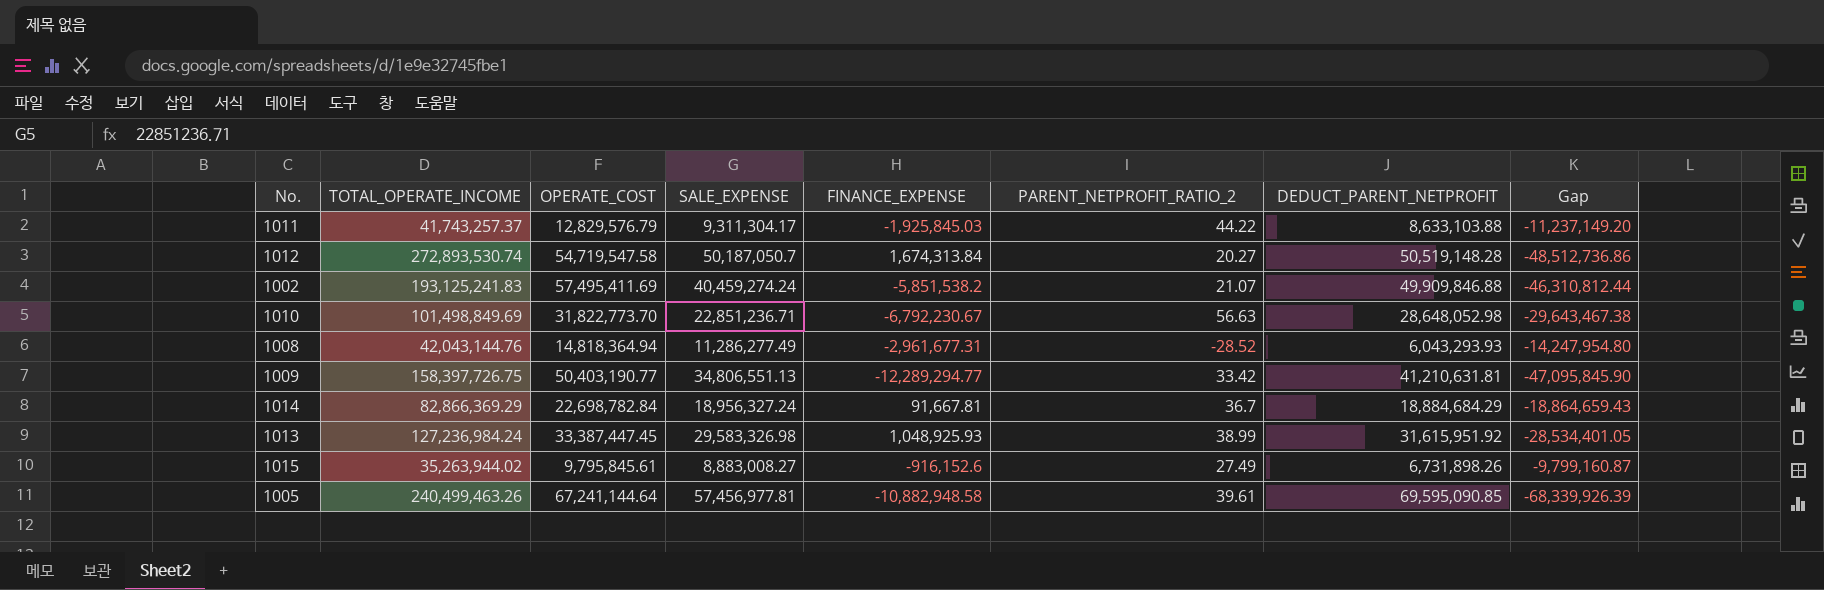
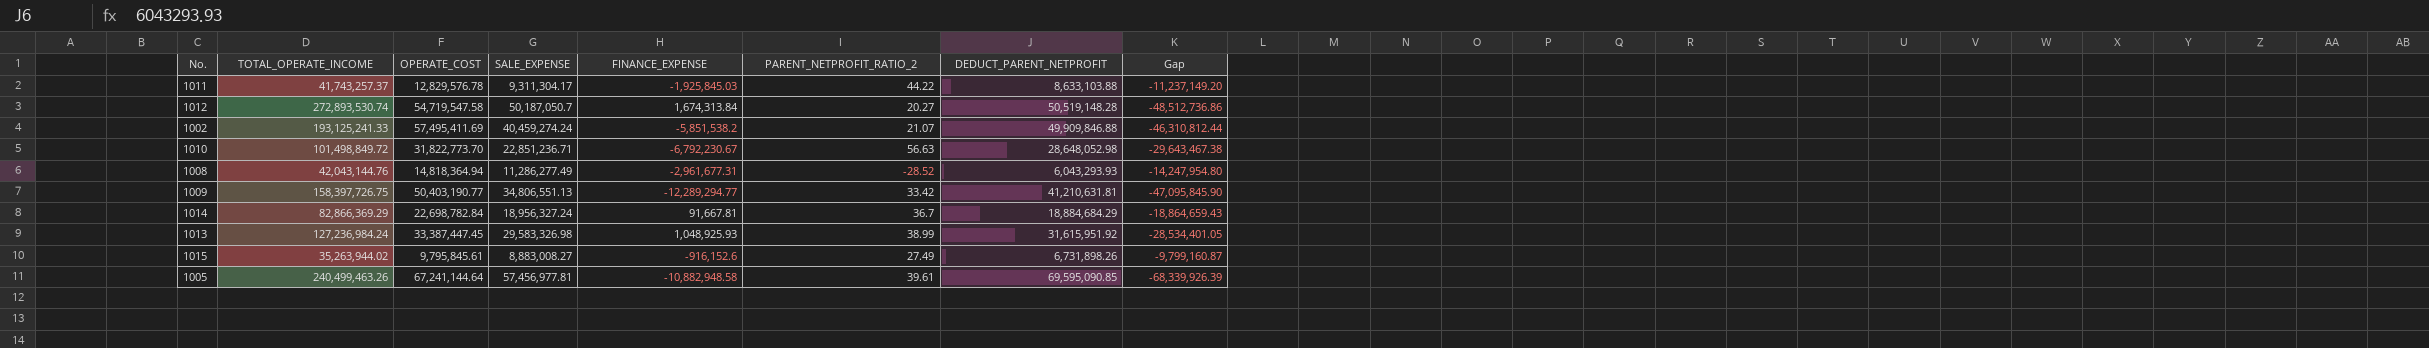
1011 | OPERATE_COST: 12,829,576.79 -> 12,829,576.78
1002 | TOTAL_OPERATE_INCOME: 193,125,241.83 -> 193,125,241.33
1010 | TOTAL_OPERATE_INCOME: 101,498,849.69 -> 101,498,849.72

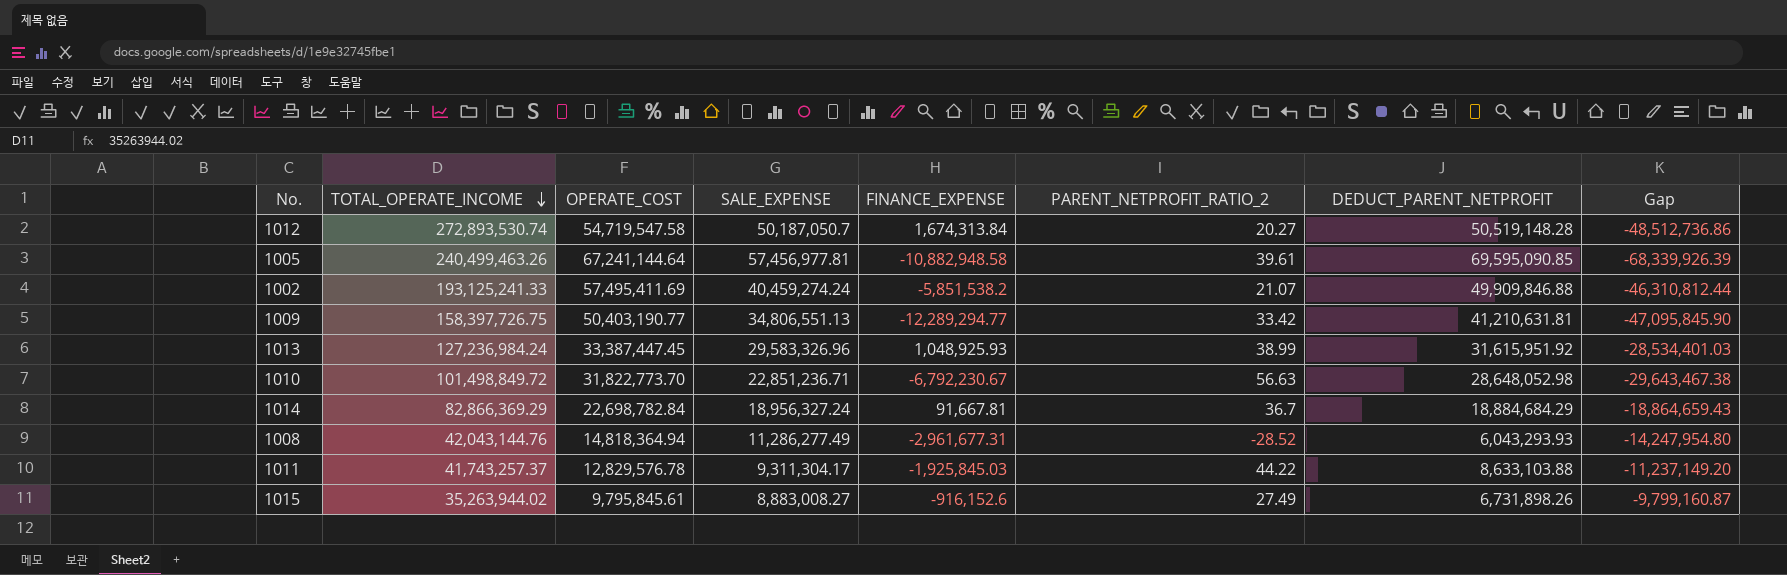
row order: none -> TOTAL_OPERATE_INCOME descending
1013 | SALE_EXPENSE: 29,583,326.98 -> 29,583,326.96
1013 | Gap: -28,534,401.05 -> -28,534,401.03

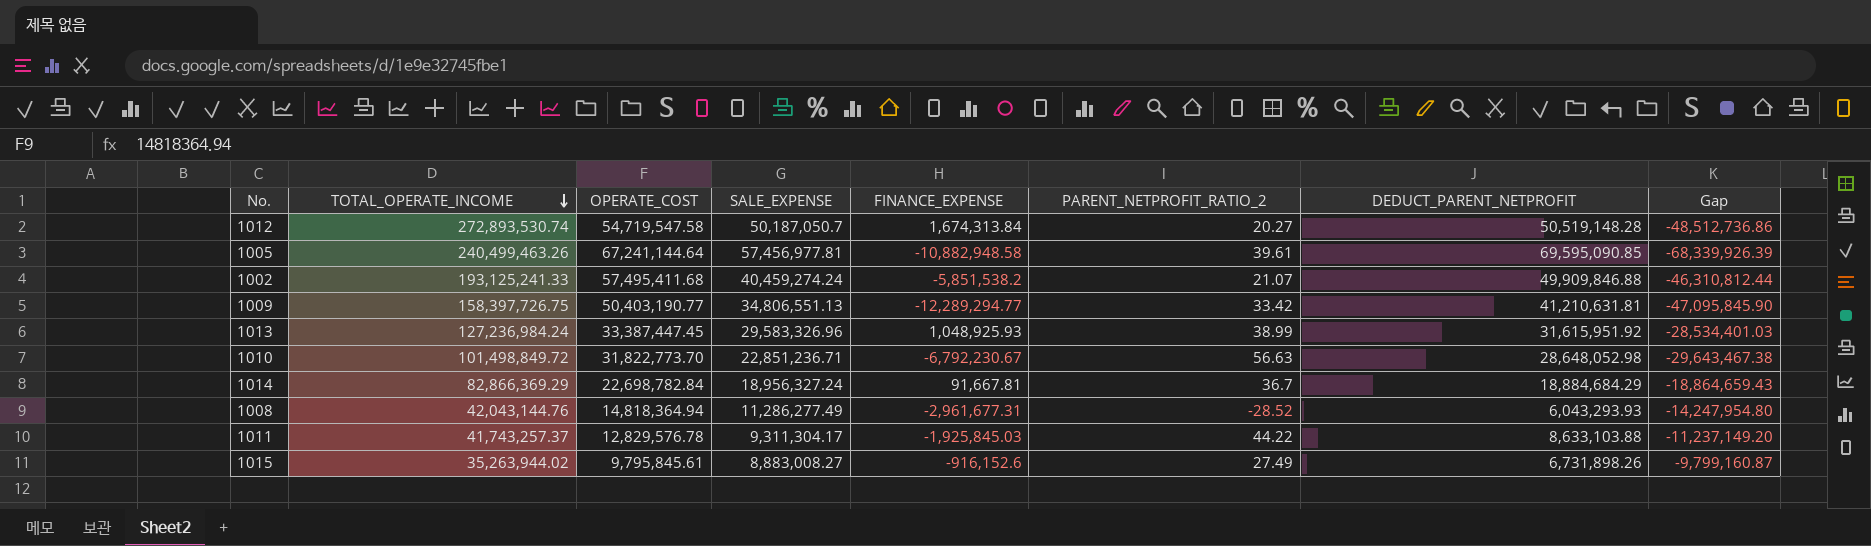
1002 | OPERATE_COST: 57,495,411.69 -> 57,495,411.68

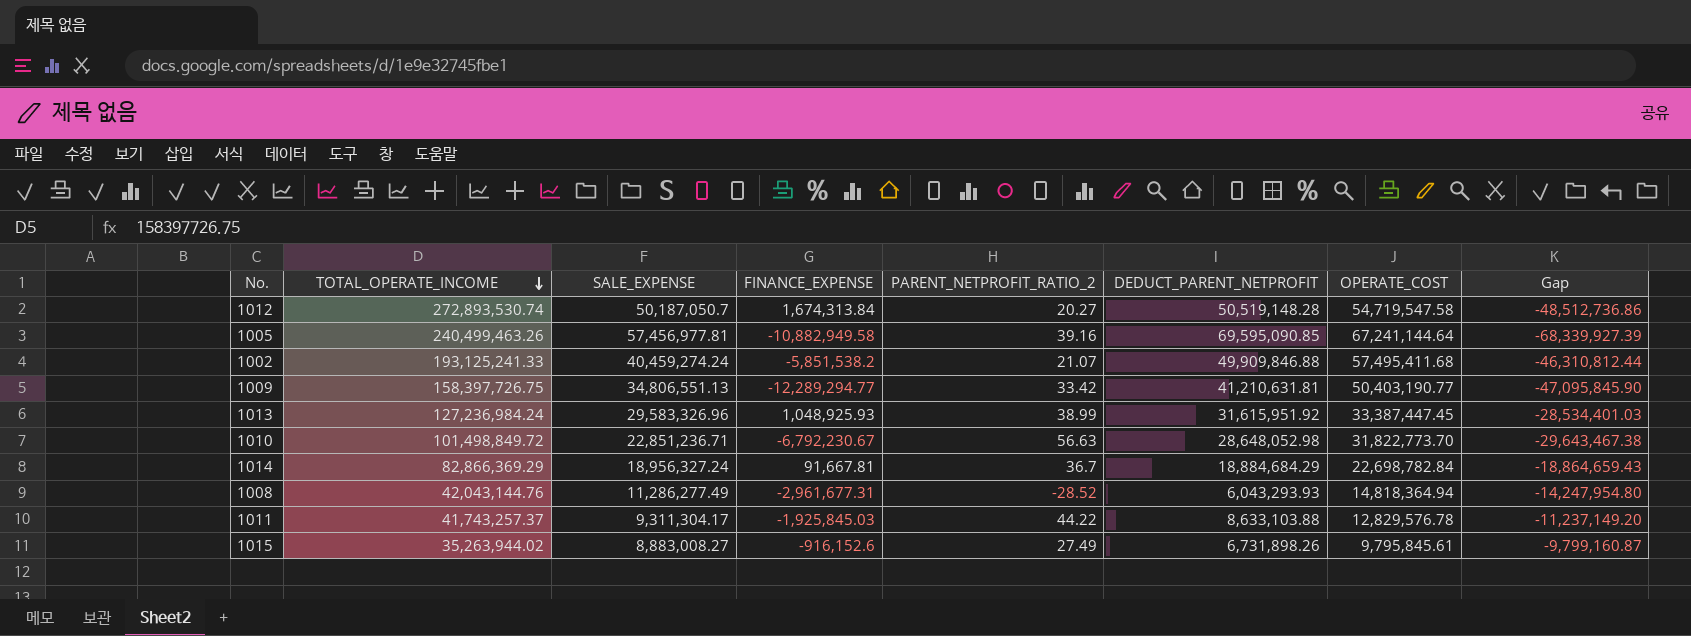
column OPERATE_COST | position: 3 -> 7
1005 | FINANCE_EXPENSE: -10,882,948.58 -> -10,882,949.58
1005 | PARENT_NETPROFIT_RATIO_2: 39.61 -> 39.16
1005 | Gap: -68,339,926.39 -> -68,339,927.39

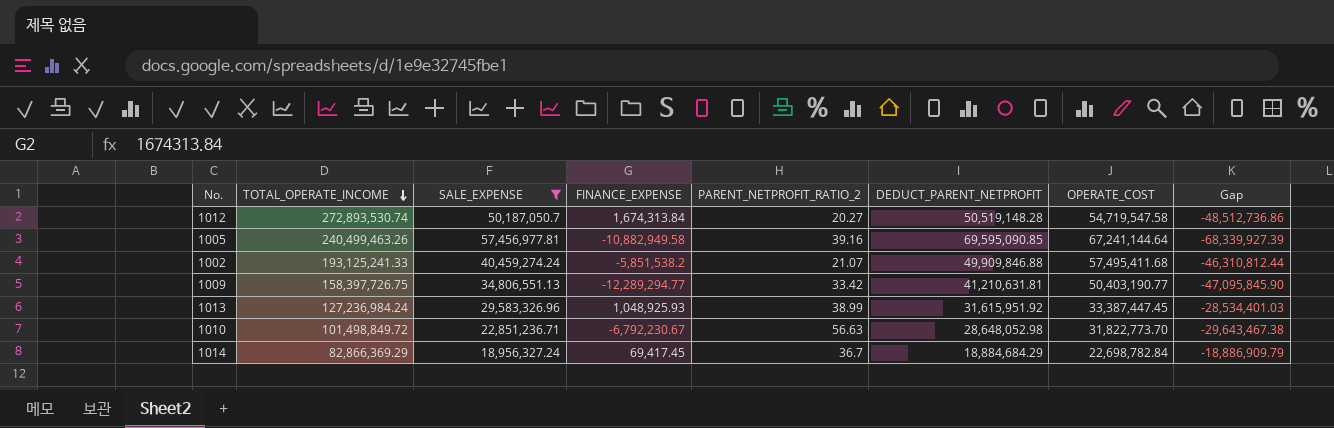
filter: none -> SALE_EXPENSE >= 18,956,327.24
1014 | FINANCE_EXPENSE: 91,667.81 -> 69,417.45
1014 | Gap: -18,864,659.43 -> -18,886,909.79

